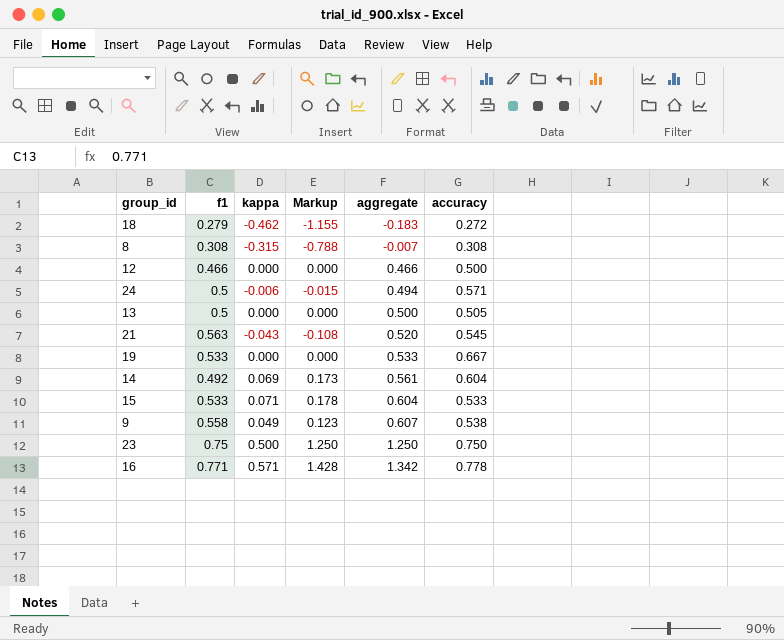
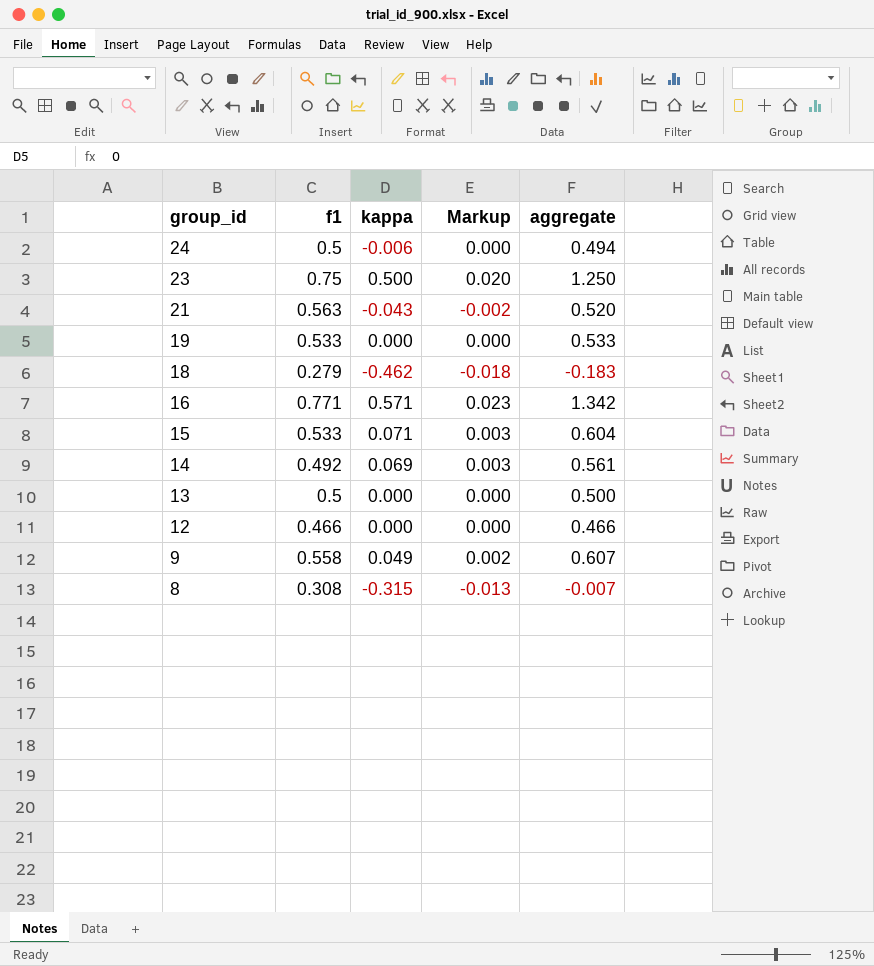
row order: aggregate ascending -> group_id descending
column accuracy | position: 6 -> none
column Markup | formula: [kappa] * 2.5 -> [kappa] * 0.04

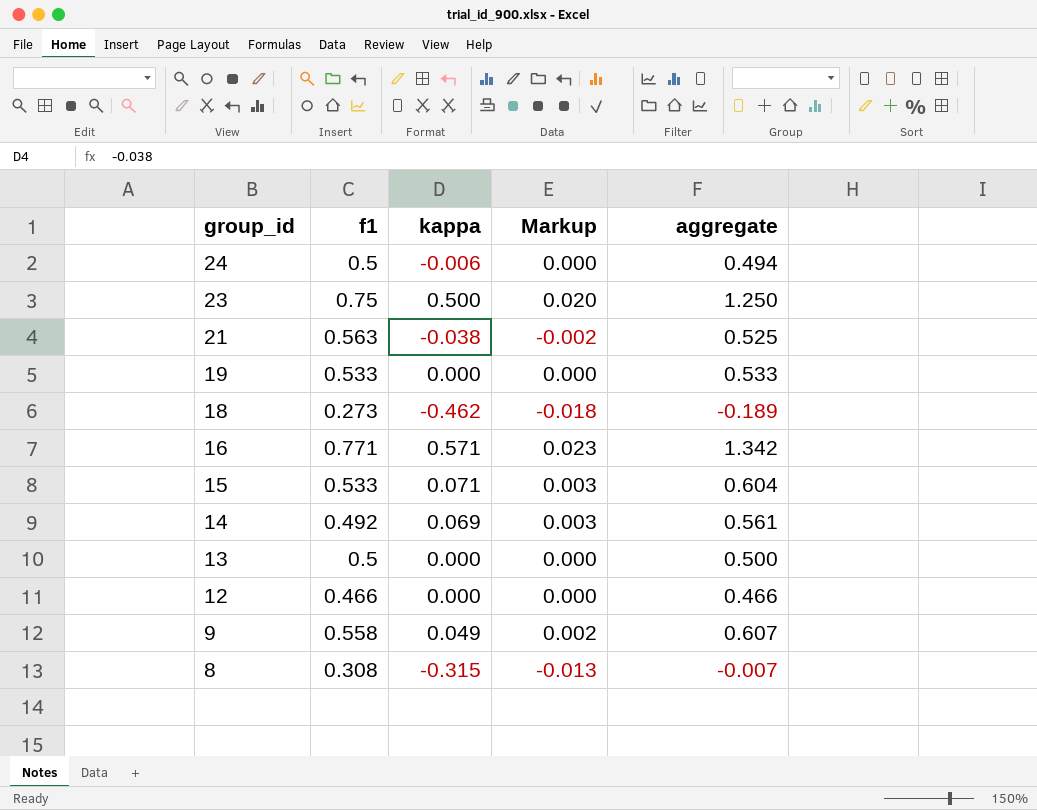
21 | kappa: -0.043 -> -0.038
21 | aggregate: 0.520 -> 0.525
18 | f1: 0.279 -> 0.273
18 | aggregate: -0.183 -> -0.189

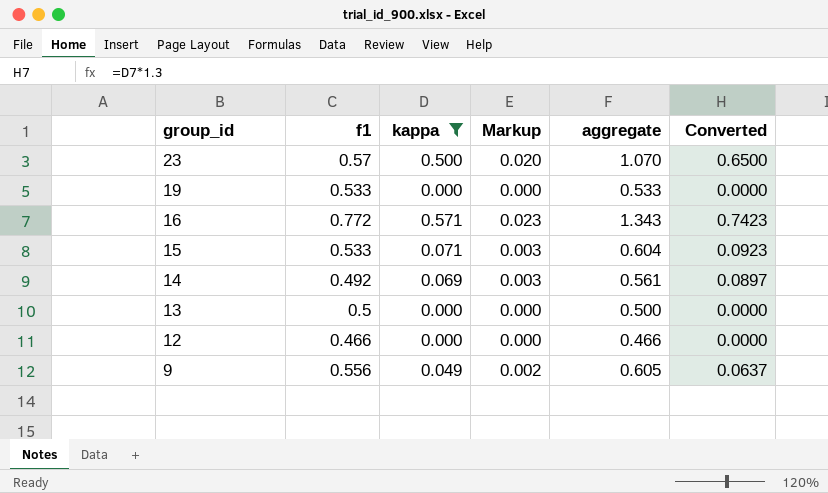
filter: none -> kappa >= 0.000
column Converted | formula: none -> [kappa] * 1.3
23 | f1: 0.75 -> 0.57
23 | aggregate: 1.250 -> 1.070
16 | f1: 0.771 -> 0.772
16 | aggregate: 1.342 -> 1.343
9 | f1: 0.558 -> 0.556
9 | aggregate: 0.607 -> 0.605

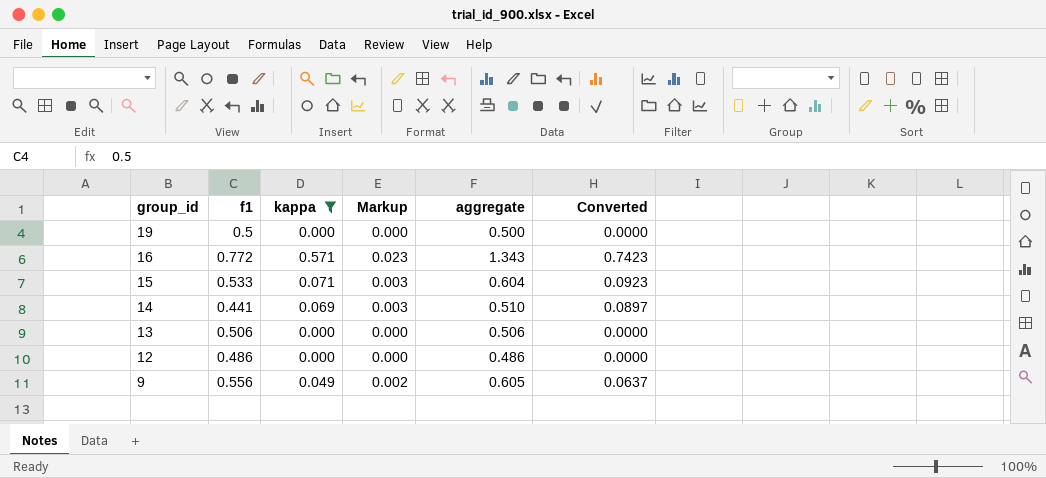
row 23: 0.57 | 0.500 | 0.020 | 1.070 | 0.6500 -> none
19 | f1: 0.533 -> 0.5
19 | aggregate: 0.533 -> 0.500
14 | f1: 0.492 -> 0.441
14 | aggregate: 0.561 -> 0.510
13 | f1: 0.5 -> 0.506
13 | aggregate: 0.500 -> 0.506
12 | f1: 0.466 -> 0.486
12 | aggregate: 0.466 -> 0.486

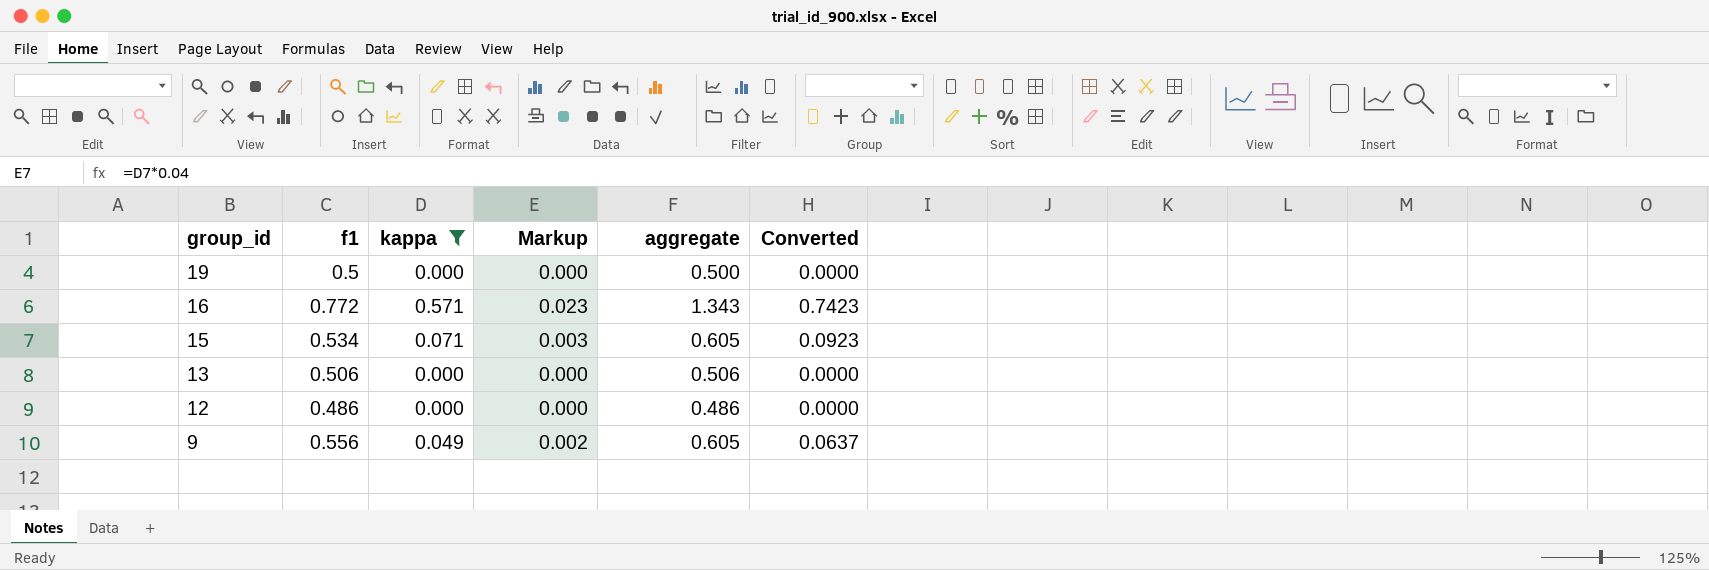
row 14: 0.441 | 0.069 | 0.003 | 0.510 | 0.0897 -> none
15 | f1: 0.533 -> 0.534
15 | aggregate: 0.604 -> 0.605

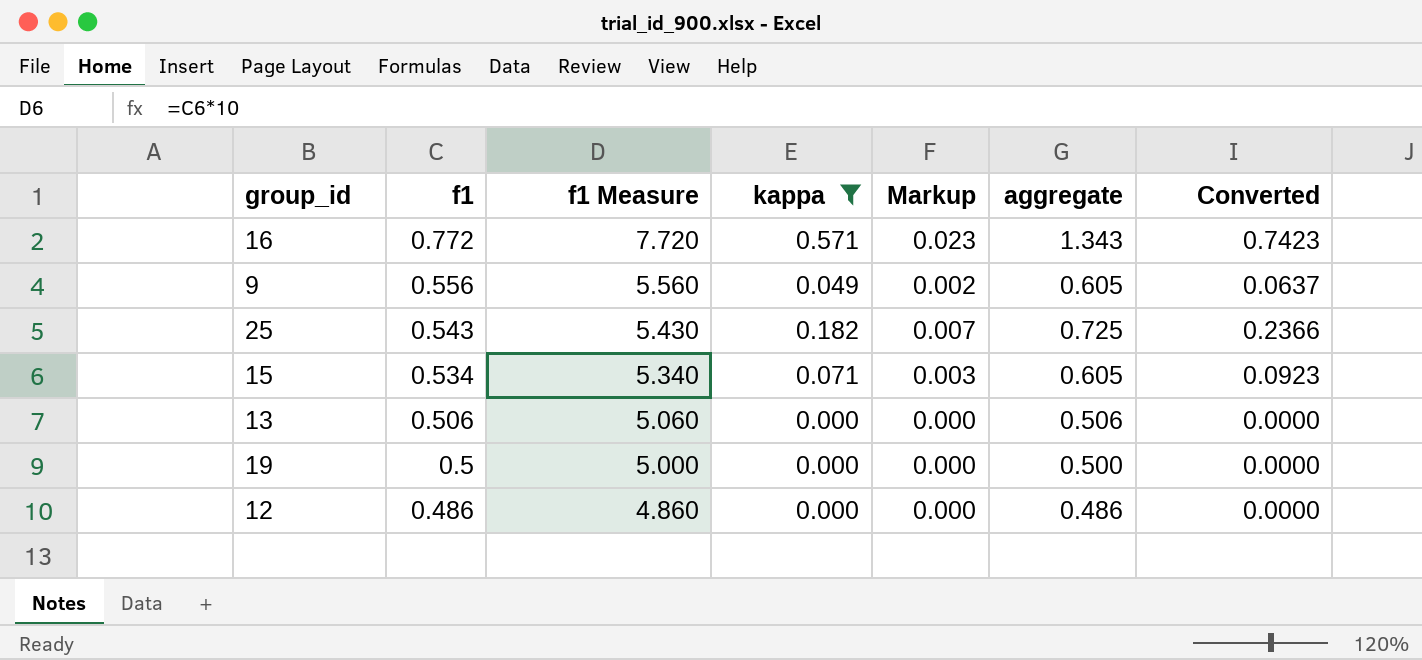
row order: group_id descending -> f1 descending
column f1 Measure | formula: none -> [f1] * 10
row 25: none -> 0.543 | 5.430 | 0.182 | 0.007 | 0.725 | 0.2366

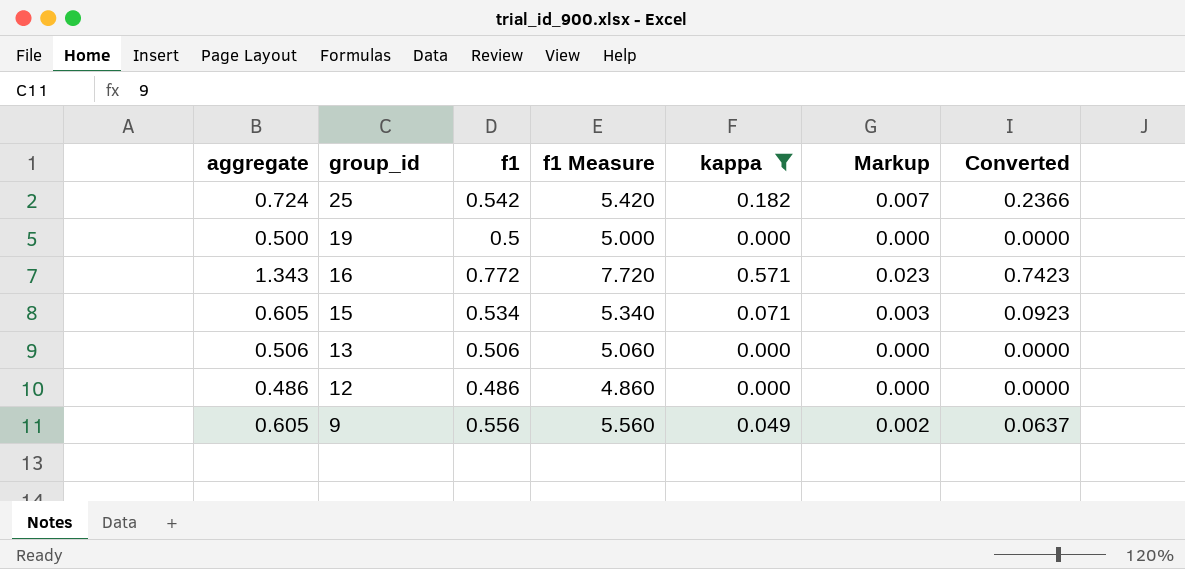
row order: f1 descending -> group_id descending
column aggregate | position: 6 -> 1
25 | aggregate: 0.725 -> 0.724
25 | f1: 0.543 -> 0.542
25 | f1 Measure: 5.430 -> 5.420

